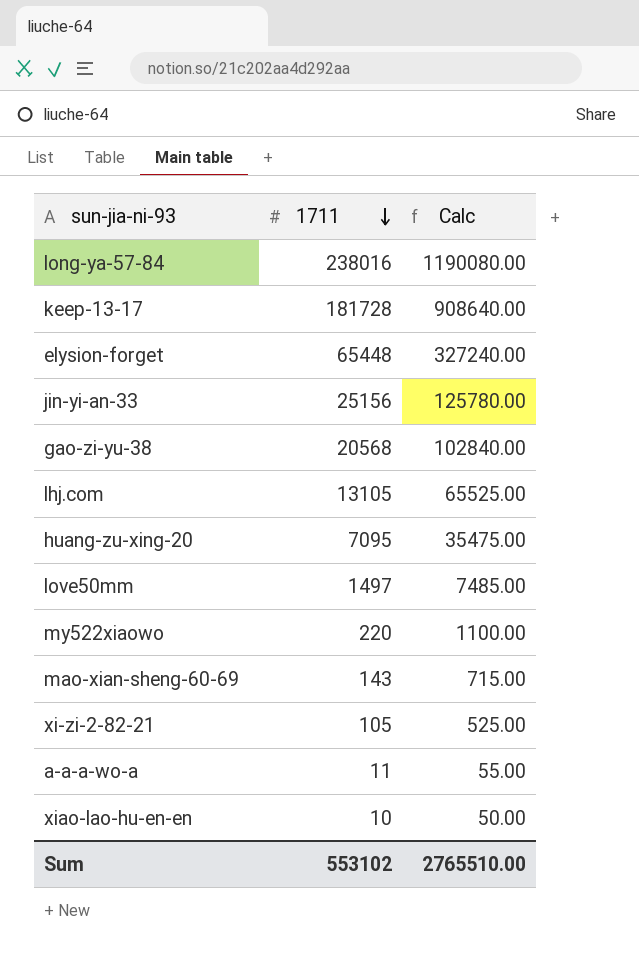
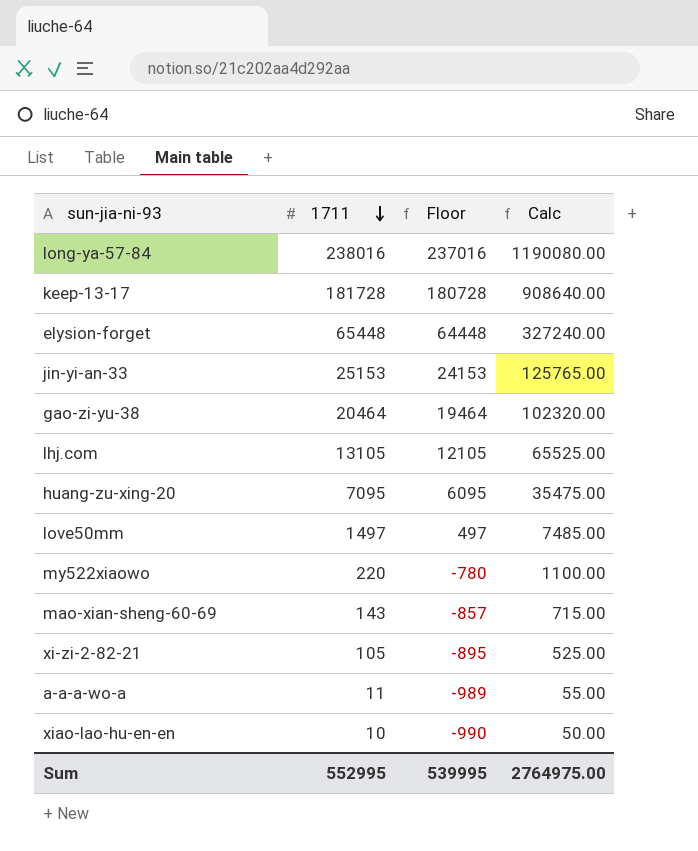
column Floor | formula: none -> [1711] - 1000
jin-yi-an-33 | 1711: 25156 -> 25153
jin-yi-an-33 | Calc: 125780.00 -> 125765.00
gao-zi-yu-38 | 1711: 20568 -> 20464
gao-zi-yu-38 | Calc: 102840.00 -> 102320.00
Sum | 1711: 553102 -> 552995
Sum | Calc: 2765510.00 -> 2764975.00

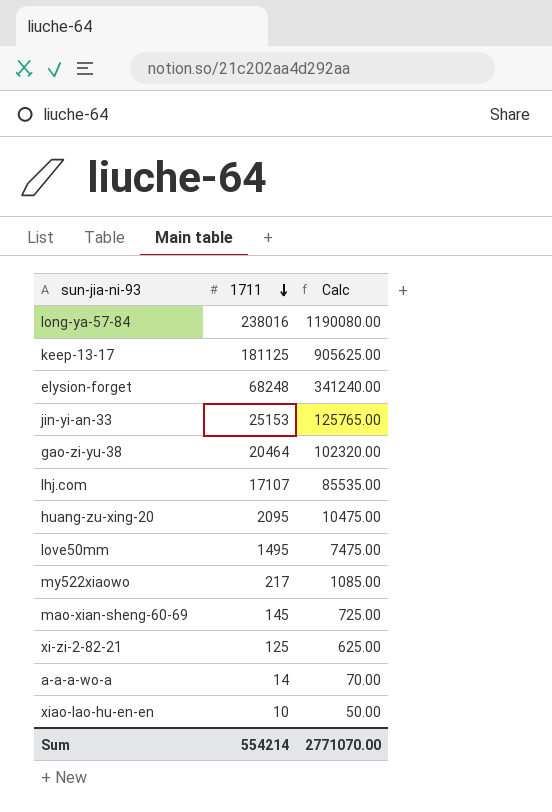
column Floor | formula: [1711] - 1000 -> none
keep-13-17 | 1711: 181728 -> 181125
keep-13-17 | Calc: 908640.00 -> 905625.00
elysion-forget | 1711: 65448 -> 68248
elysion-forget | Calc: 327240.00 -> 341240.00
lhj.com | 1711: 13105 -> 17107
lhj.com | Calc: 65525.00 -> 85535.00
huang-zu-xing-20 | 1711: 7095 -> 2095
huang-zu-xing-20 | Calc: 35475.00 -> 10475.00
love50mm | 1711: 1497 -> 1495
love50mm | Calc: 7485.00 -> 7475.00
my522xiaowo | 1711: 220 -> 217
my522xiaowo | Calc: 1100.00 -> 1085.00
mao-xian-sheng-60-69 | 1711: 143 -> 145
mao-xian-sheng-60-69 | Calc: 715.00 -> 725.00
xi-zi-2-82-21 | 1711: 105 -> 125
xi-zi-2-82-21 | Calc: 525.00 -> 625.00
a-a-a-wo-a | 1711: 11 -> 14
a-a-a-wo-a | Calc: 55.00 -> 70.00
Sum | 1711: 552995 -> 554214
Sum | Calc: 2764975.00 -> 2771070.00

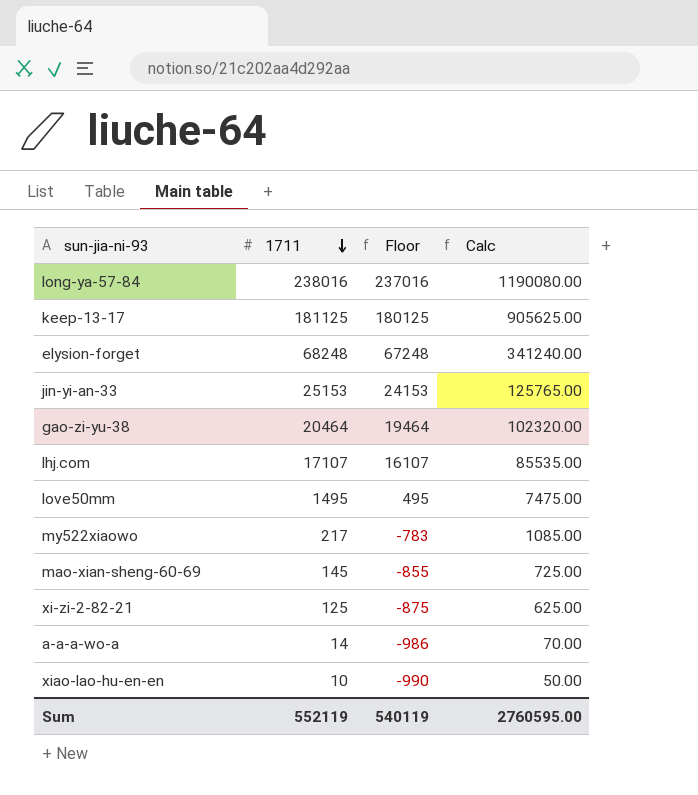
column Floor | formula: none -> [1711] - 1000
row huang-zu-xing-20: 2095 | 10475.00 -> none
Sum | 1711: 554214 -> 552119
Sum | Calc: 2771070.00 -> 2760595.00

